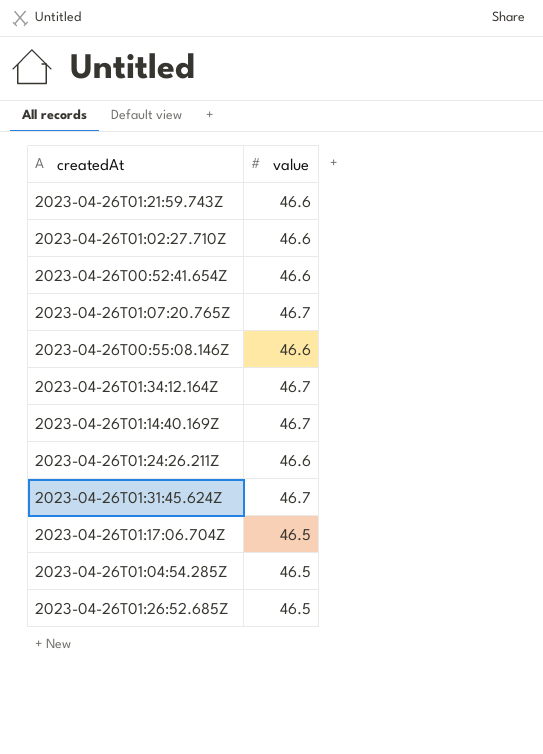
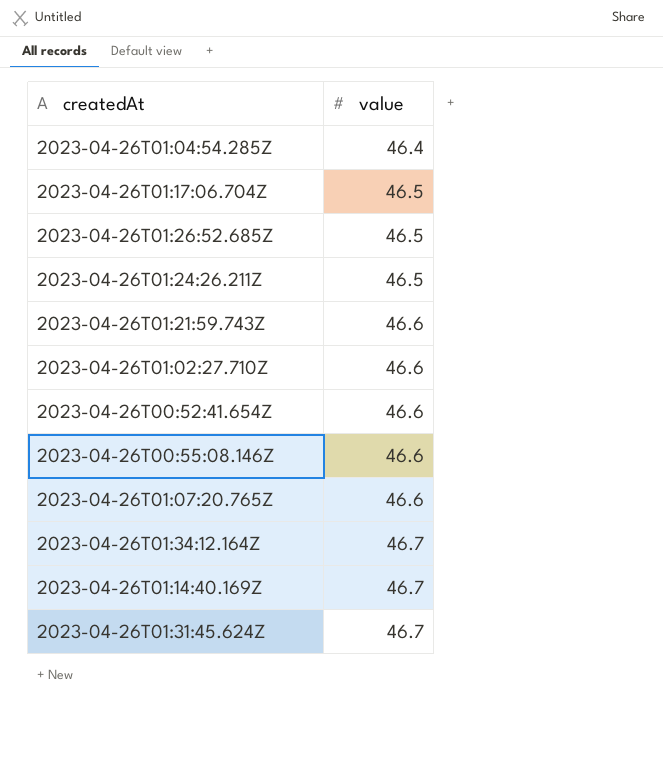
row order: none -> value ascending
2023-04-26T01:04:54.285Z | value: 46.5 -> 46.4
2023-04-26T01:24:26.211Z | value: 46.6 -> 46.5
2023-04-26T01:07:20.765Z | value: 46.7 -> 46.6

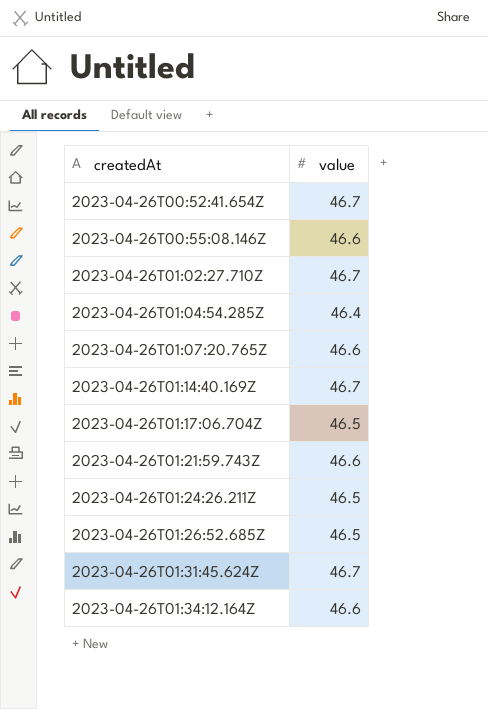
row order: value ascending -> createdAt ascending
2023-04-26T00:52:41.654Z | value: 46.6 -> 46.7
2023-04-26T01:02:27.710Z | value: 46.6 -> 46.7
2023-04-26T01:34:12.164Z | value: 46.7 -> 46.6

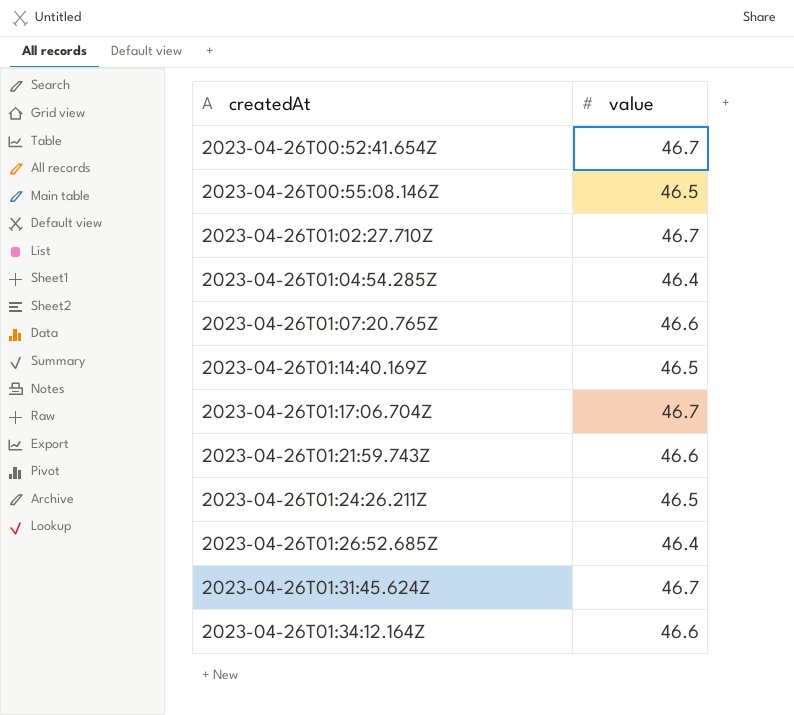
2023-04-26T00:55:08.146Z | value: 46.6 -> 46.5
2023-04-26T01:14:40.169Z | value: 46.7 -> 46.5
2023-04-26T01:17:06.704Z | value: 46.5 -> 46.7
2023-04-26T01:26:52.685Z | value: 46.5 -> 46.4

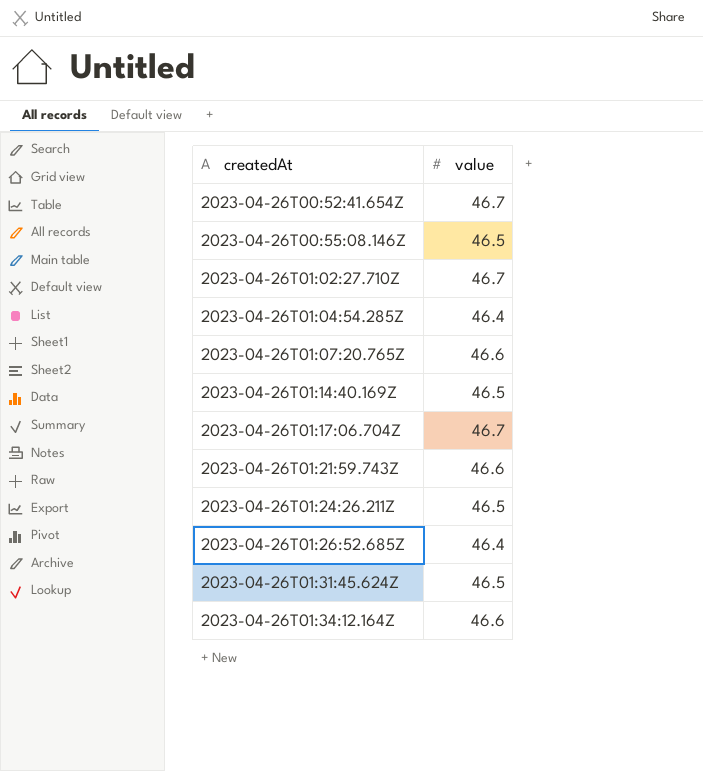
2023-04-26T01:31:45.624Z | value: 46.7 -> 46.5

